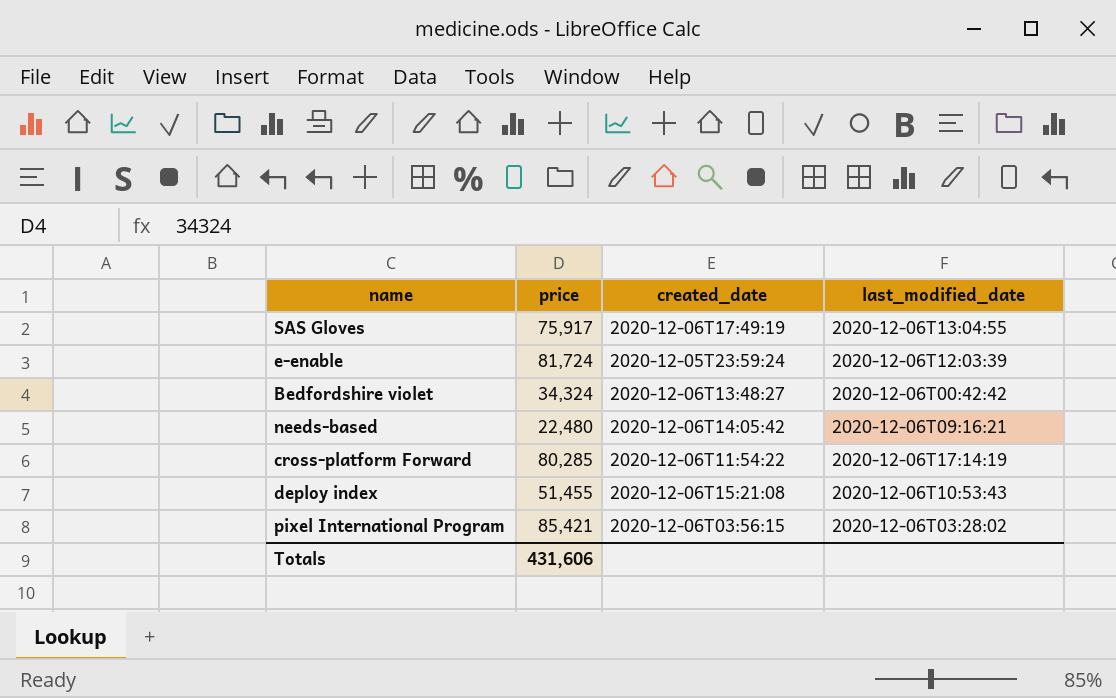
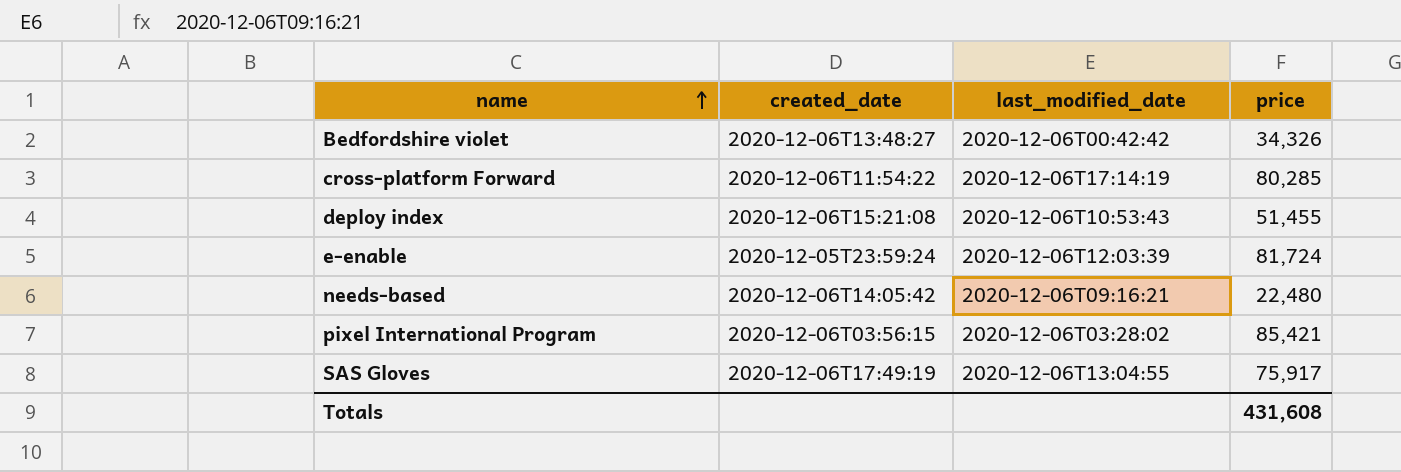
row order: none -> name ascending
column price | position: 2 -> 4
Bedfordshire violet | price: 34,324 -> 34,326
Totals | price: 431,606 -> 431,608

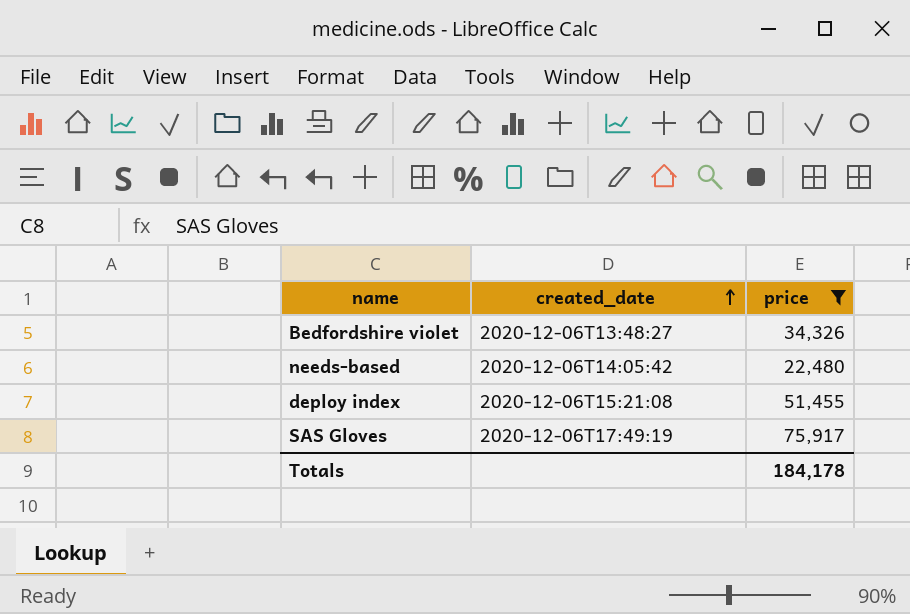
filter: none -> price <= 75,917
row order: name ascending -> created_date ascending
column last_modified_date | position: 3 -> none
Totals | price: 431,608 -> 184,178

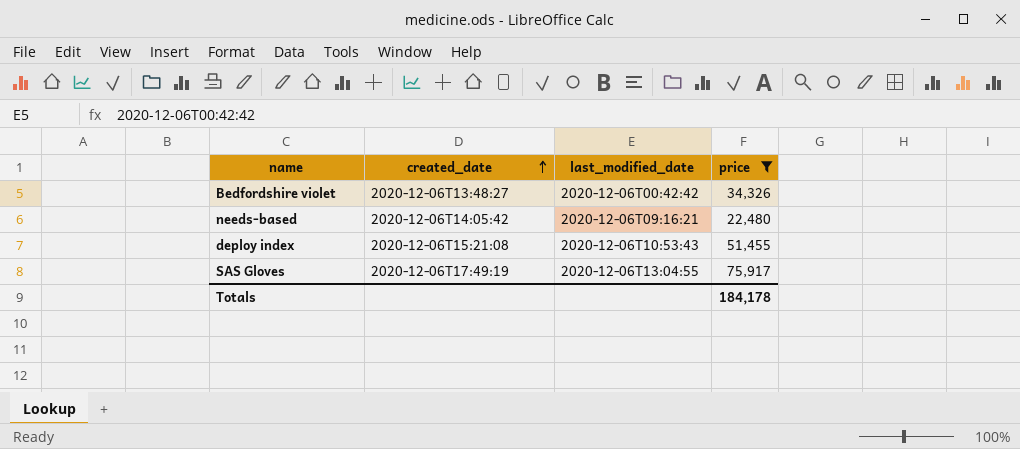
column last_modified_date | position: none -> 3

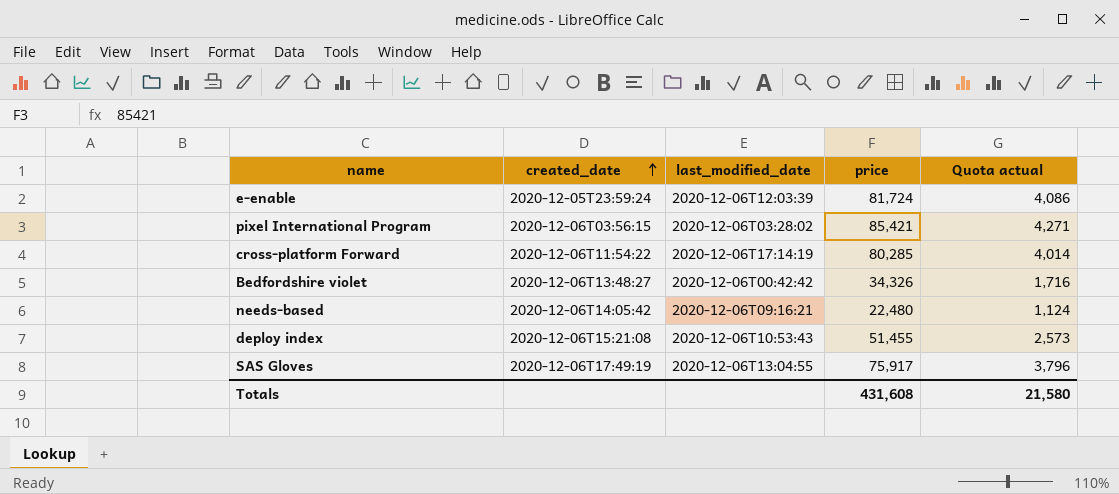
filter: price <= 75,917 -> none
column Quota actual | formula: none -> [price] * 0.05
Totals | price: 184,178 -> 431,608

